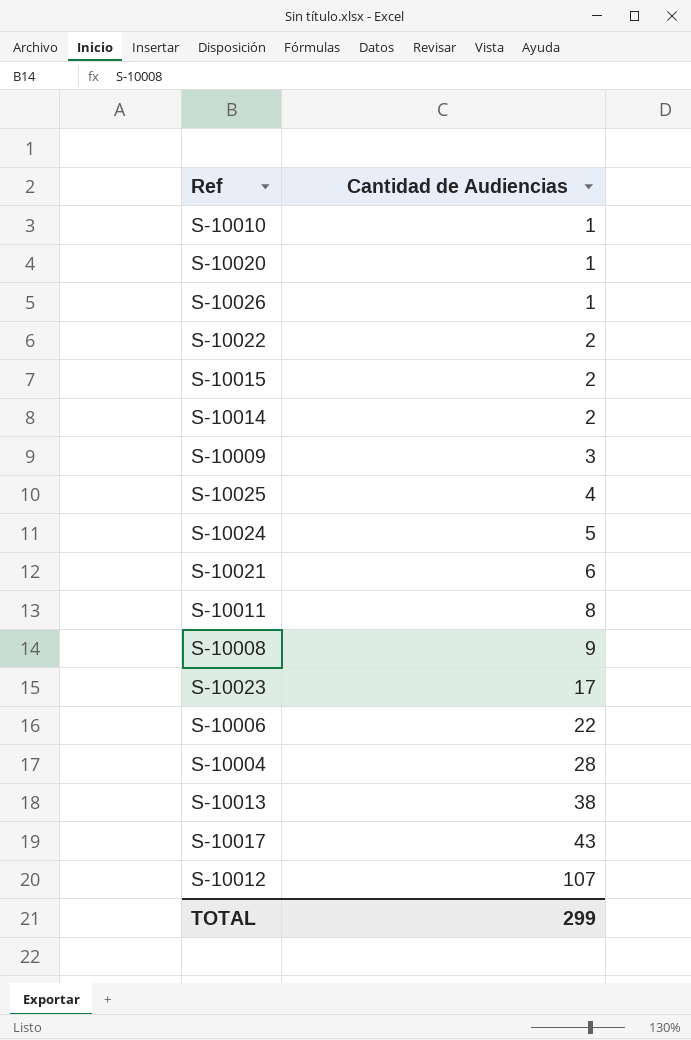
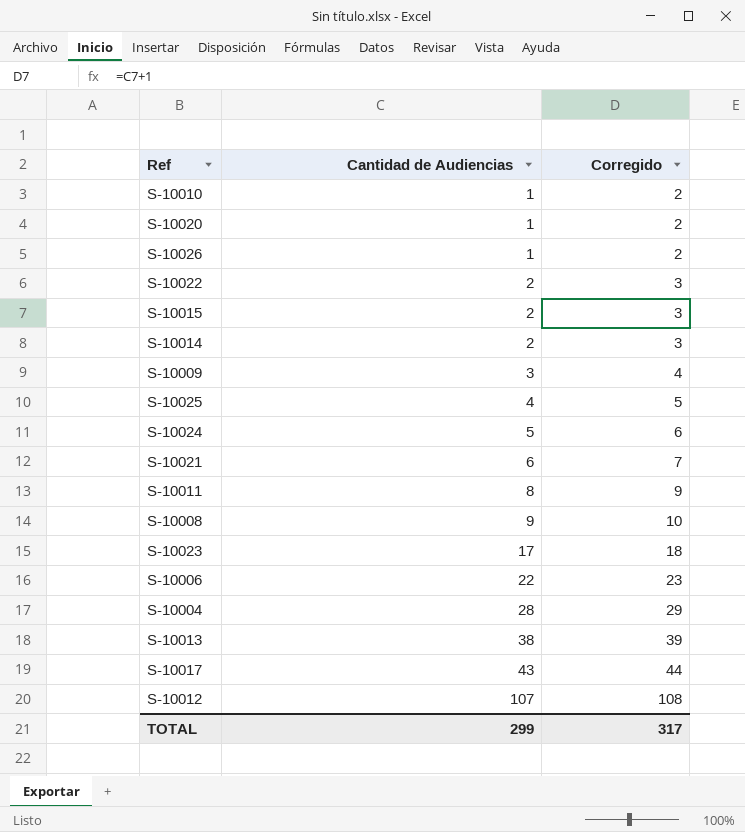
column Corregido | formula: none -> [Cantidad de Audiencias] + 1

